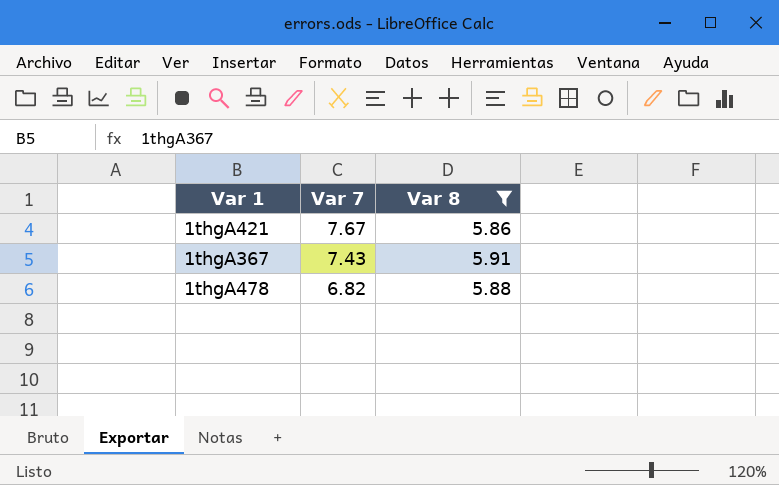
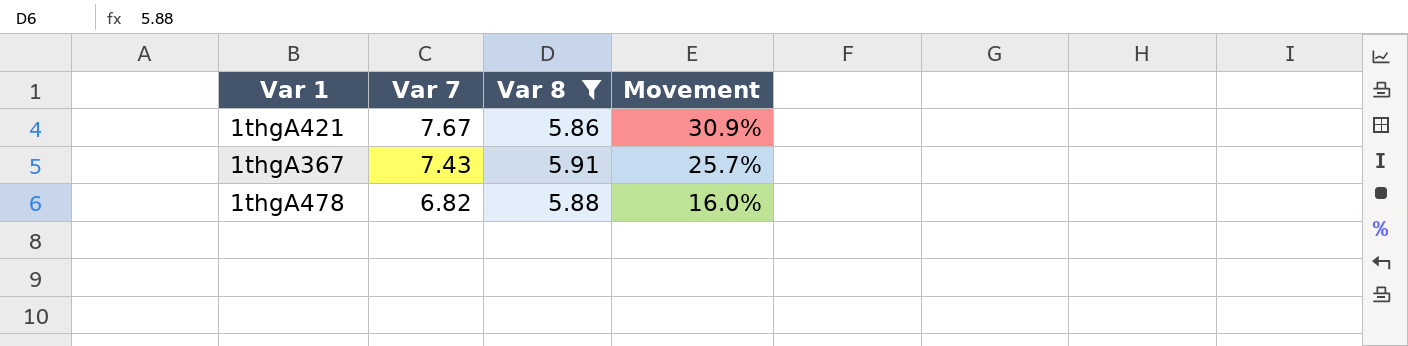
column Movement | formula: none -> ([Var 7] - [Var 8]) / [Var 8]

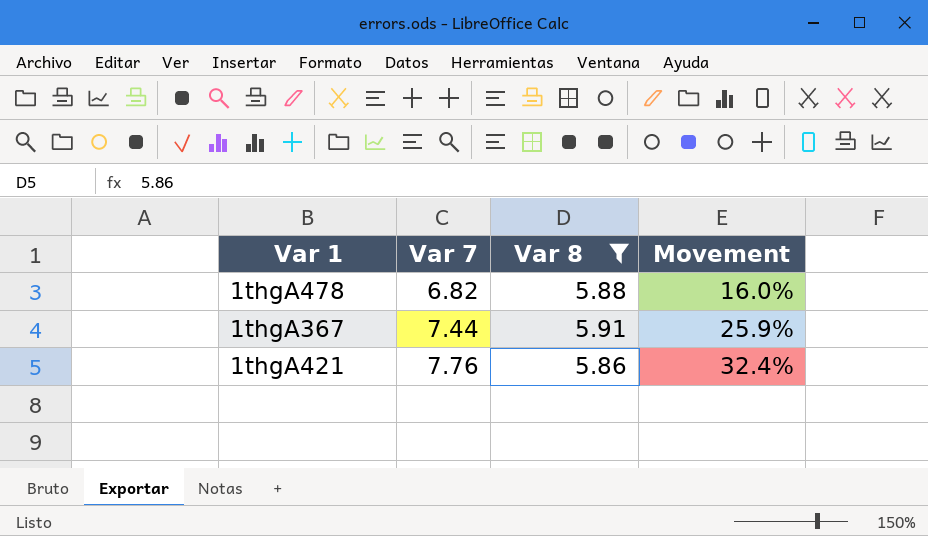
row order: Var 7 descending -> Var 7 ascending
1thgA367 | Var 7: 7.43 -> 7.44
1thgA367 | Movement: 25.7% -> 25.9%
1thgA421 | Var 7: 7.67 -> 7.76
1thgA421 | Movement: 30.9% -> 32.4%

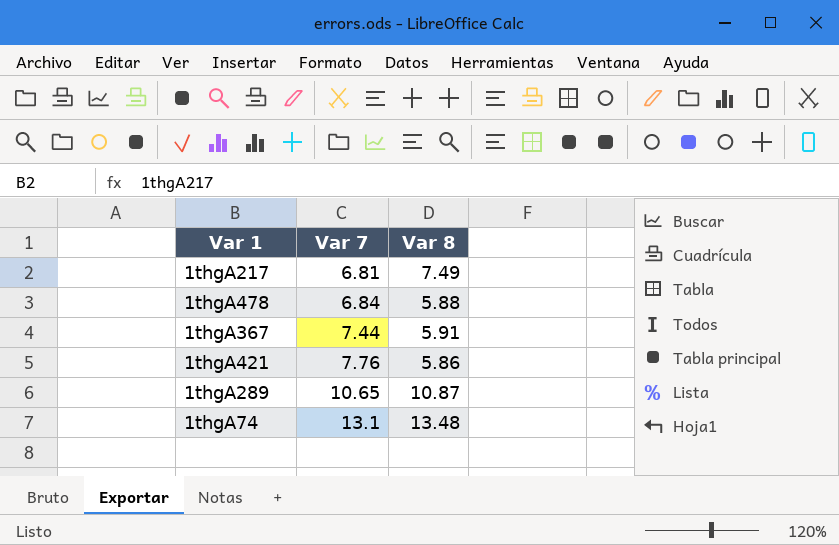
filter: Var 8 <= 5.91 -> none
column Movement | formula: ([Var 7] - [Var 8]) / [Var 8] -> none
1thgA478 | Var 7: 6.82 -> 6.84

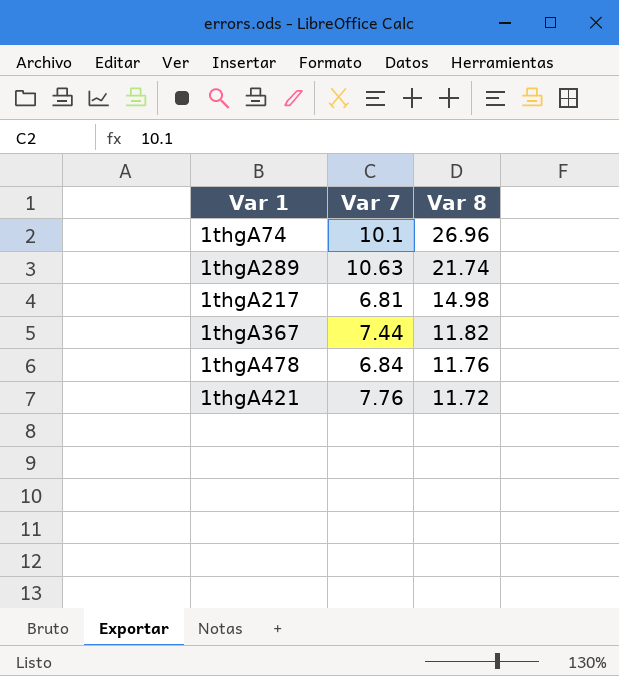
row order: Var 7 ascending -> Var 8 descending
1thgA74 | Var 7: 13.1 -> 10.1
1thgA74 | Var 8: 13.48 -> 26.96
1thgA289 | Var 7: 10.65 -> 10.63
1thgA289 | Var 8: 10.87 -> 21.74
1thgA217 | Var 8: 7.49 -> 14.98
1thgA367 | Var 8: 5.91 -> 11.82
1thgA478 | Var 8: 5.88 -> 11.76
1thgA421 | Var 8: 5.86 -> 11.72

